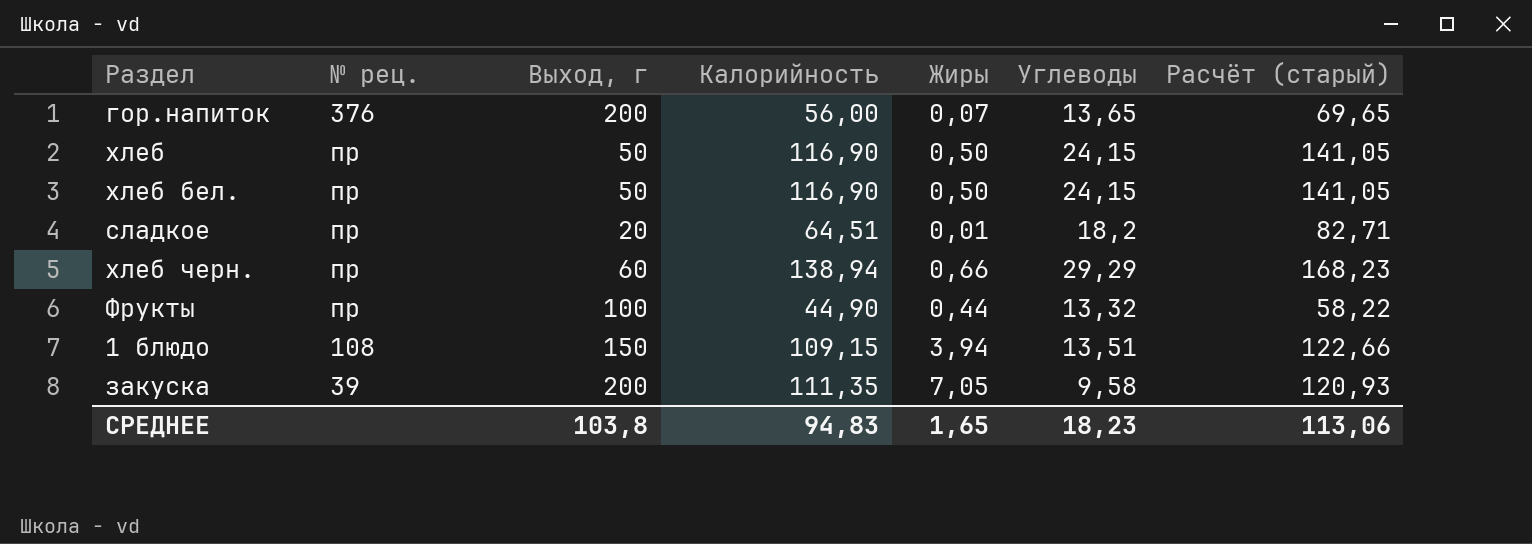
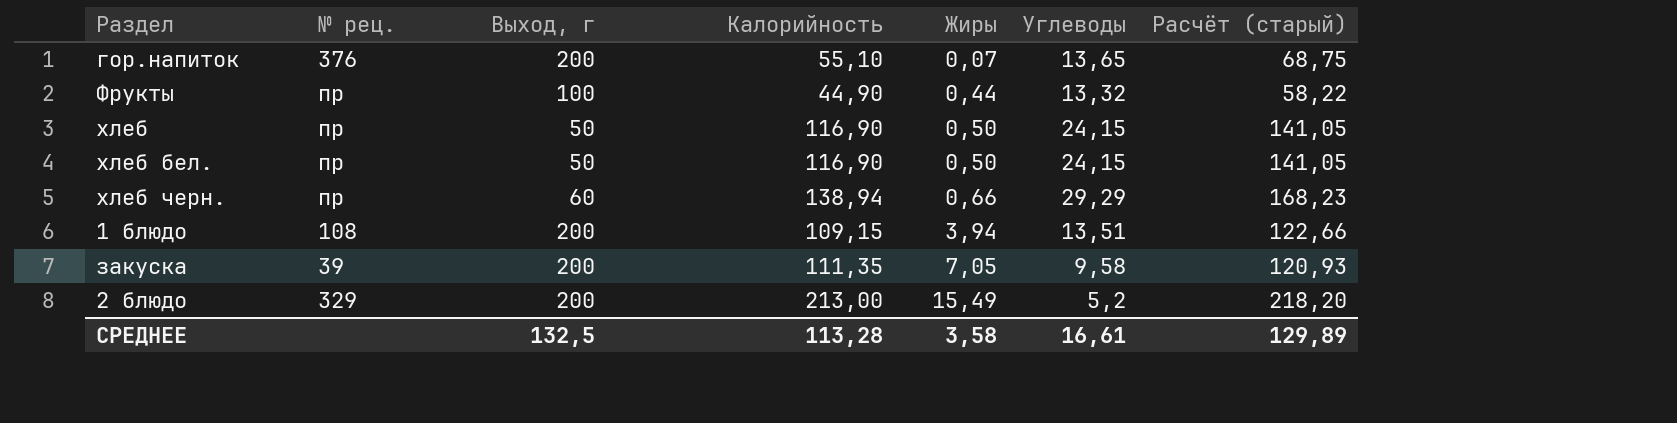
row order: none -> Жиры ascending
row сладкое: пр | 20 | 64,51 | 0,01 | 18,2 | 82,71 -> none
гор.напиток | Калорийность: 56,00 -> 55,10
гор.напиток | Расчёт (старый): 69,65 -> 68,75
1 блюдо | Выход, г: 150 -> 200
row 2 блюдо: none -> 329 | 200 | 213,00 | 15,49 | 5,2 | 218,20
СРЕДНЕЕ | Выход, г: 103,8 -> 132,5
СРЕДНЕЕ | Калорийность: 94,83 -> 113,28
СРЕДНЕЕ | Жиры: 1,65 -> 3,58
СРЕДНЕЕ | Углеводы: 18,23 -> 16,61
СРЕДНЕЕ | Расчёт (старый): 113,06 -> 129,89

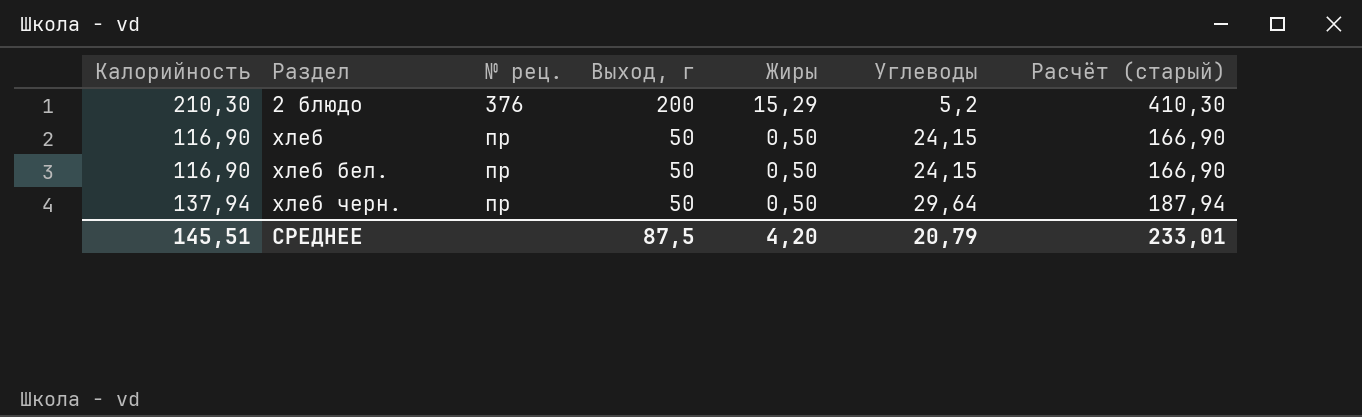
row order: Жиры ascending -> Раздел ascending
column Калорийность | position: 4 -> 1
column Расчёт (старый) | formula: [Калорийность] + [Углеводы] -> [Калорийность] + [Выход, г]
row гор.напиток: 376 | 200 | 55,10 | 0,07 | 13,65 | 68,75 -> none
row Фрукты: пр | 100 | 44,90 | 0,44 | 13,32 | 58,22 -> none
row 1 блюдо: 108 | 200 | 109,15 | 3,94 | 13,51 | 122,66 -> none
row закуска: 39 | 200 | 111,35 | 7,05 | 9,58 | 120,93 -> none
2 блюдо | Калорийность: 213,00 -> 210,30
2 блюдо | № рец.: 329 -> 376
2 блюдо | Жиры: 15,49 -> 15,29
хлеб черн. | Калорийность: 138,94 -> 137,94
хлеб черн. | Выход, г: 60 -> 50
хлеб черн. | Жиры: 0,66 -> 0,50
хлеб черн. | Углеводы: 29,29 -> 29,64
СРЕДНЕЕ | Калорийность: 113,28 -> 145,51
СРЕДНЕЕ | Выход, г: 132,5 -> 87,5
СРЕДНЕЕ | Жиры: 3,58 -> 4,20
СРЕДНЕЕ | Углеводы: 16,61 -> 20,79
СРЕДНЕЕ | Расчёт (старый): 129,89 -> 233,01

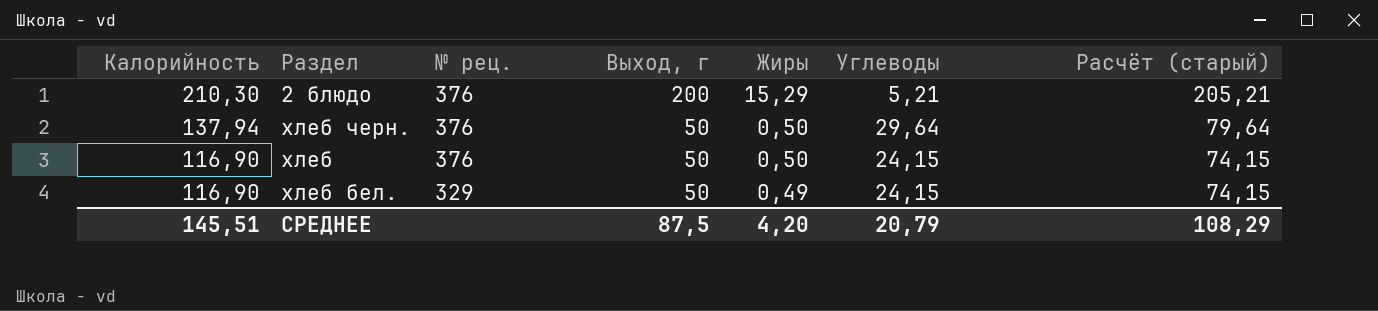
row order: Раздел ascending -> Калорийность descending
column Расчёт (старый) | formula: [Калорийность] + [Выход, г] -> [Выход, г] + [Углеводы]
2 блюдо | Углеводы: 5,2 -> 5,21
хлеб черн. | № рец.: пр -> 376
хлеб | № рец.: пр -> 376
хлеб бел. | № рец.: пр -> 329
хлеб бел. | Жиры: 0,50 -> 0,49
СРЕДНЕЕ | Расчёт (старый): 233,01 -> 108,29

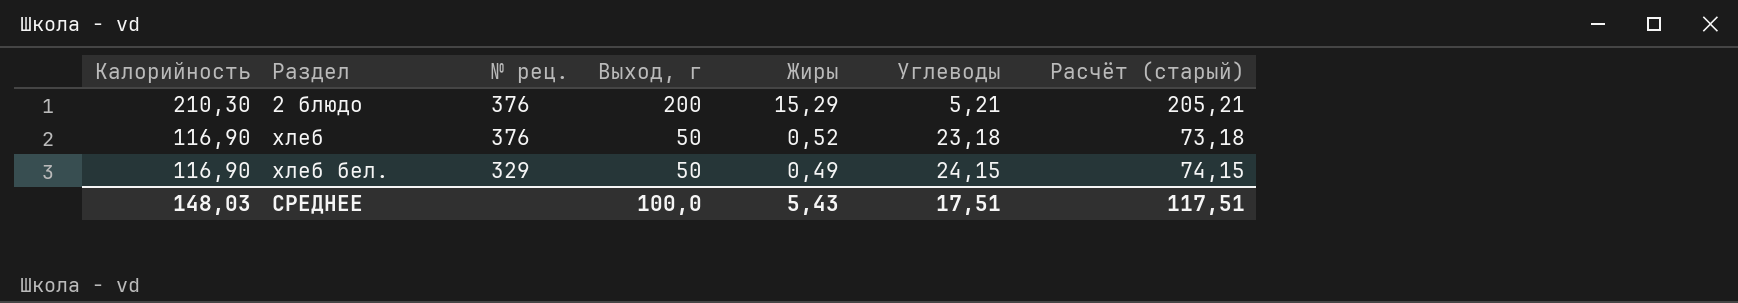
row хлеб черн.: 137,94 | 376 | 50 | 0,50 | 29,64 | 79,64 -> none
хлеб | Жиры: 0,50 -> 0,52
хлеб | Углеводы: 24,15 -> 23,18
хлеб | Расчёт (старый): 74,15 -> 73,18
СРЕДНЕЕ | Калорийность: 145,51 -> 148,03
СРЕДНЕЕ | Выход, г: 87,5 -> 100,0
СРЕДНЕЕ | Жиры: 4,20 -> 5,43
СРЕДНЕЕ | Углеводы: 20,79 -> 17,51
СРЕДНЕЕ | Расчёт (старый): 108,29 -> 117,51

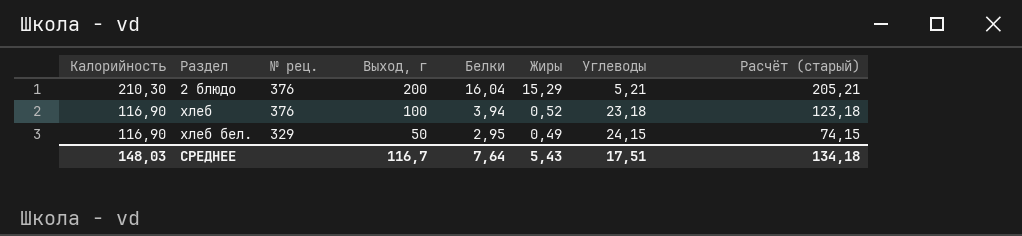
column Белки | position: none -> 5
хлеб | Выход, г: 50 -> 100
хлеб | Расчёт (старый): 73,18 -> 123,18
СРЕДНЕЕ | Выход, г: 100,0 -> 116,7
СРЕДНЕЕ | Расчёт (старый): 117,51 -> 134,18

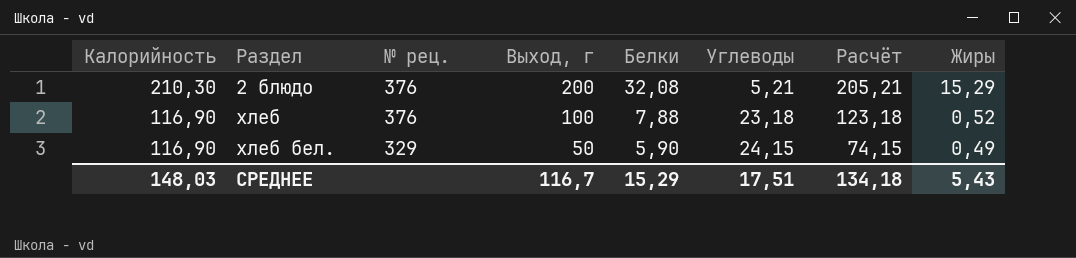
column name: Расчёт (старый) -> Расчёт
column Жиры | position: 6 -> 8
2 блюдо | Белки: 16,04 -> 32,08
хлеб | Белки: 3,94 -> 7,88
хлеб бел. | Белки: 2,95 -> 5,90
СРЕДНЕЕ | Белки: 7,64 -> 15,29

